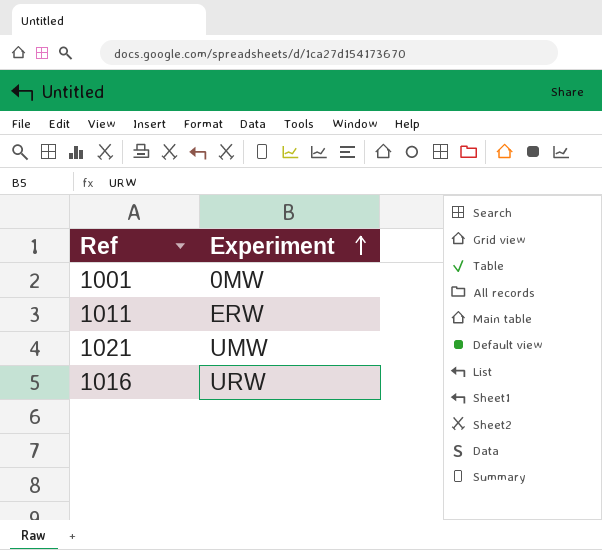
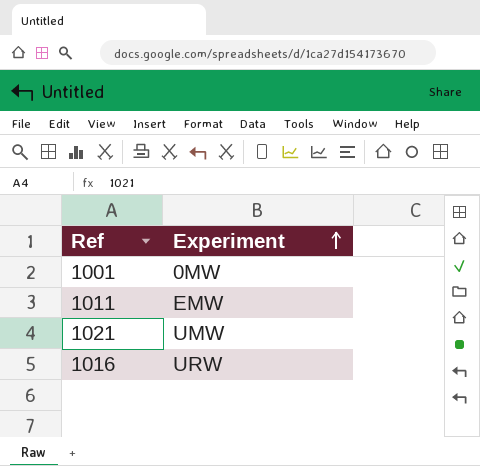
1011 | Experiment: ERW -> EMW

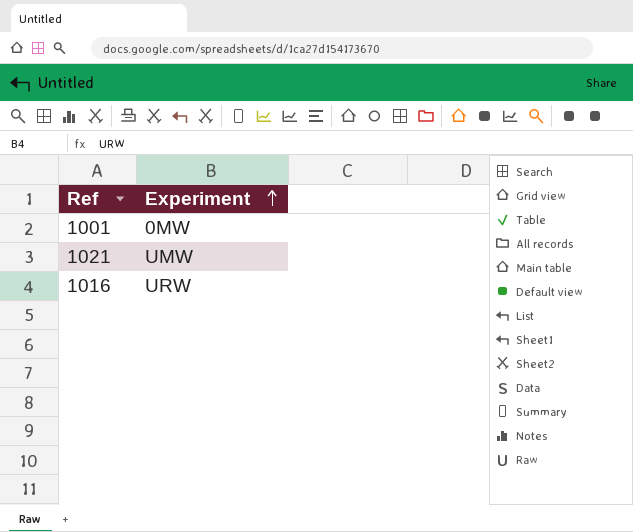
row 1011: EMW -> none

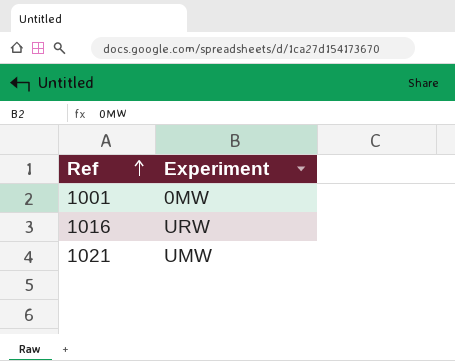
row order: Experiment ascending -> Ref ascending

